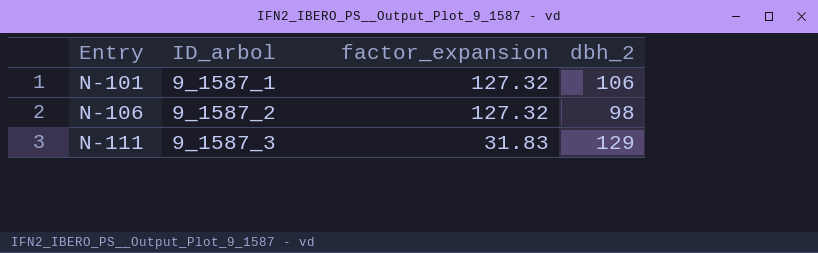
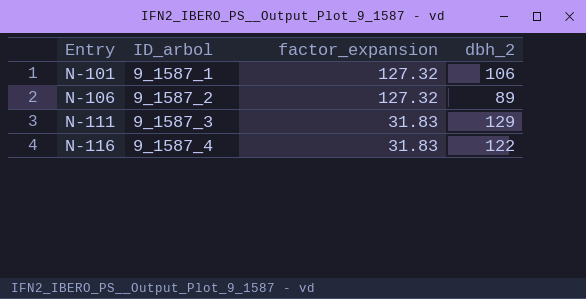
N-106 | dbh_2: 98 -> 89
row N-116: none -> 9_1587_4 | 31.83 | 122

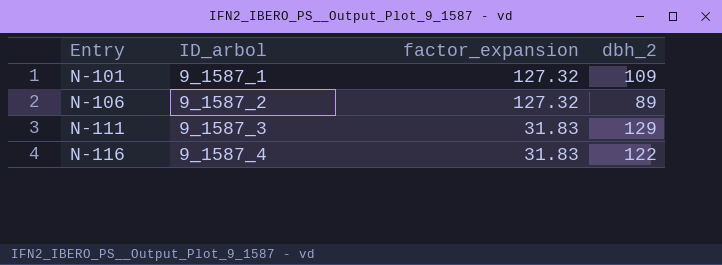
N-101 | dbh_2: 106 -> 109

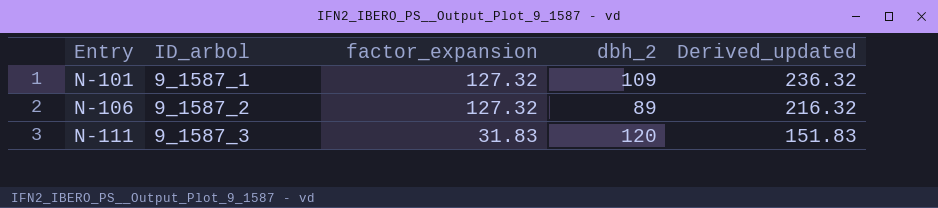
column Derived_updated | formula: none -> [factor_expansion] + [dbh_2]
row N-116: 9_1587_4 | 31.83 | 122 -> none
N-111 | dbh_2: 129 -> 120

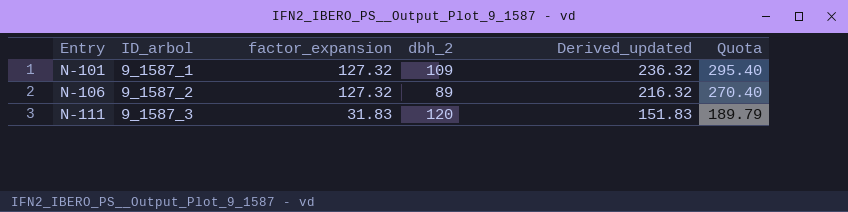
column Quota | formula: none -> [Derived_updated] * 1.25

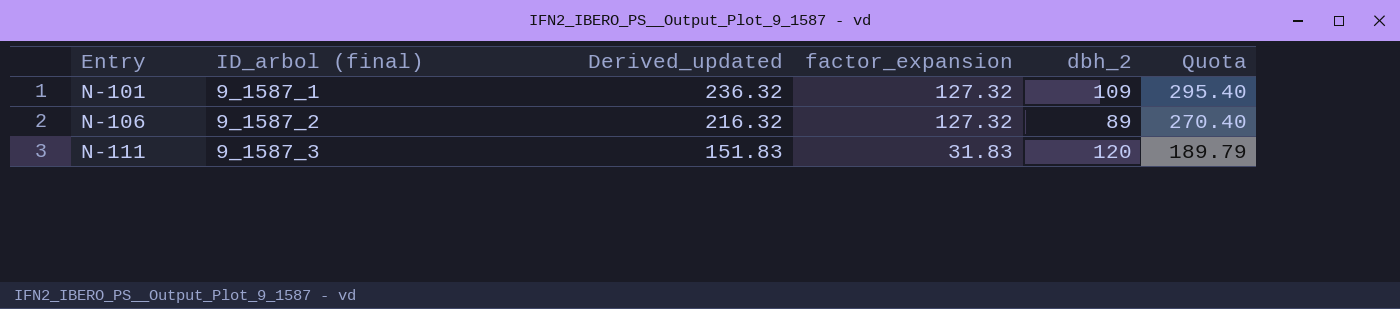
column name: ID_arbol -> ID_arbol (final)
column Derived_updated | position: 5 -> 3

